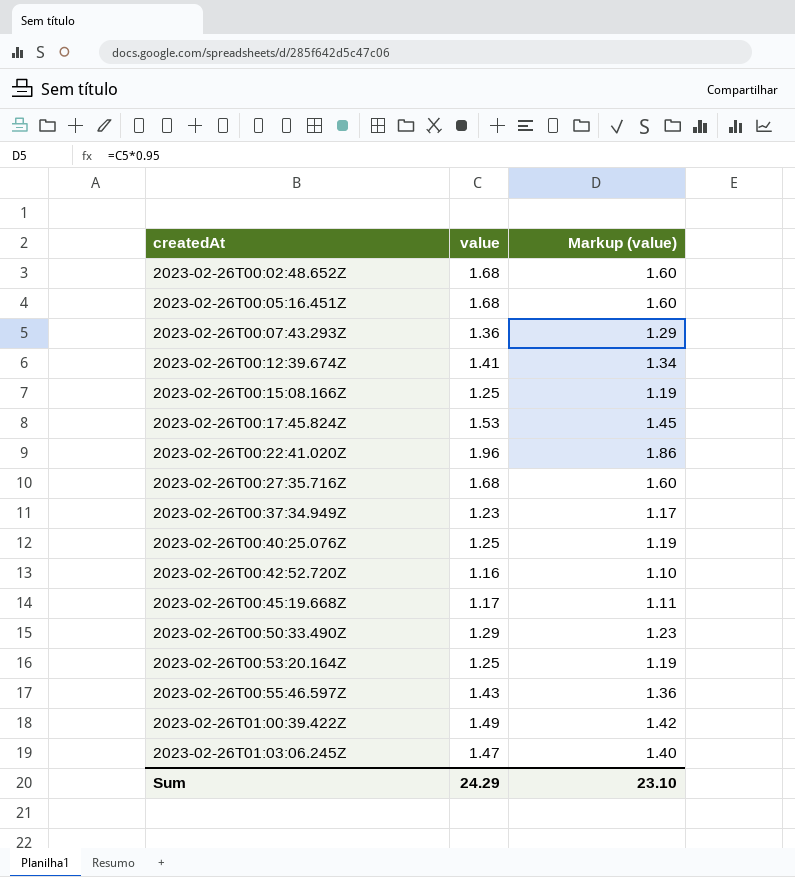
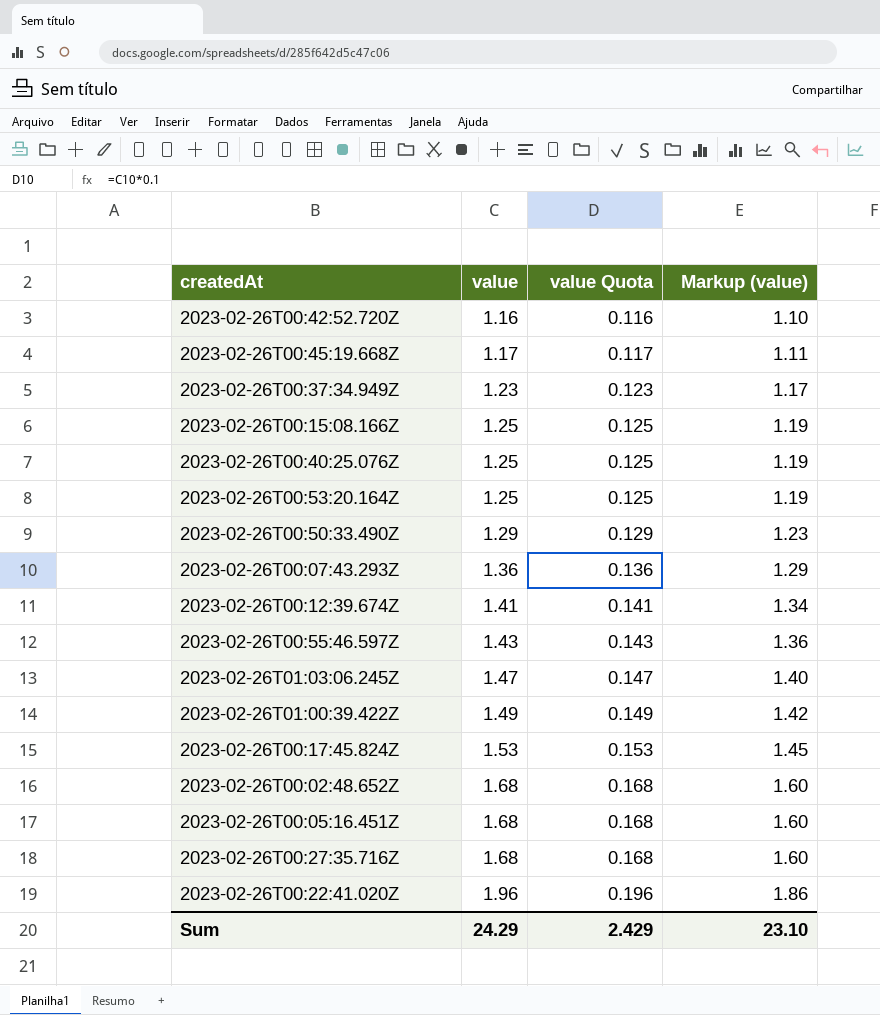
row order: createdAt ascending -> value ascending
column value Quota | formula: none -> [value] * 0.1

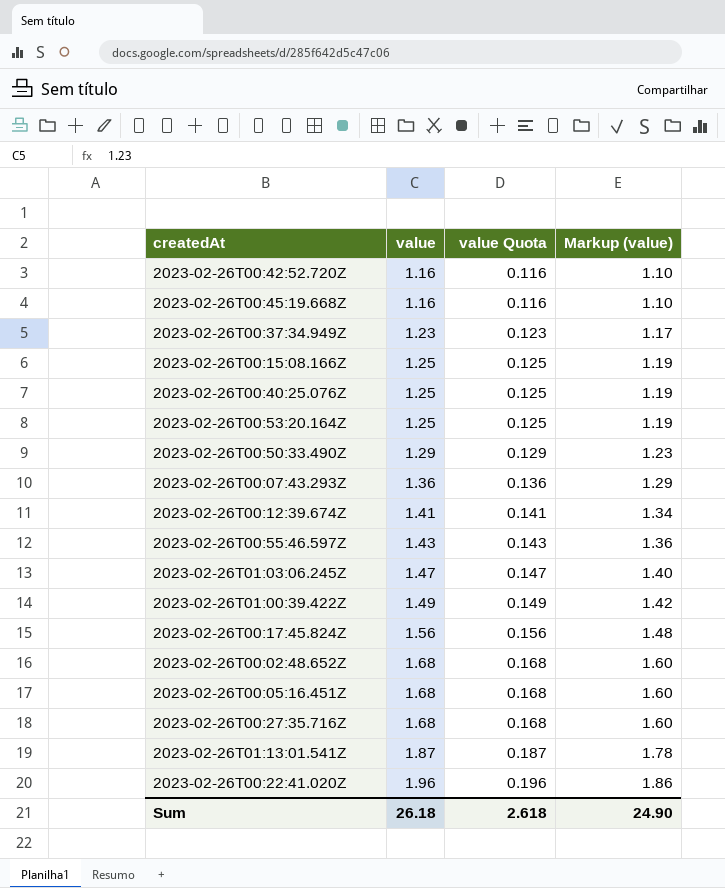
2023-02-26T00:45:19.668Z | value: 1.17 -> 1.16
2023-02-26T00:45:19.668Z | value Quota: 0.117 -> 0.116
2023-02-26T00:45:19.668Z | Markup (value): 1.11 -> 1.10
2023-02-26T00:17:45.824Z | value: 1.53 -> 1.56
2023-02-26T00:17:45.824Z | value Quota: 0.153 -> 0.156
2023-02-26T00:17:45.824Z | Markup (value): 1.45 -> 1.48
row 2023-02-26T01:13:01.541Z: none -> 1.87 | 0.187 | 1.78
Sum | value: 24.29 -> 26.18
Sum | value Quota: 2.429 -> 2.618
Sum | Markup (value): 23.10 -> 24.90

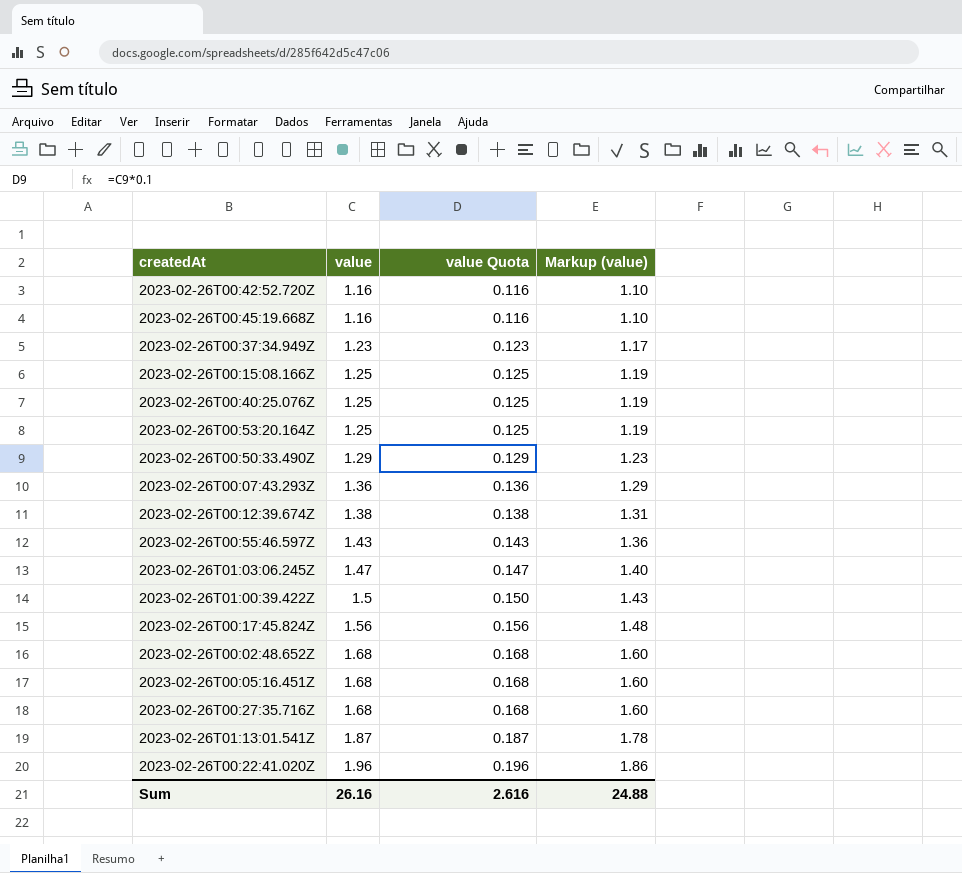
2023-02-26T00:12:39.674Z | value: 1.41 -> 1.38
2023-02-26T00:12:39.674Z | value Quota: 0.141 -> 0.138
2023-02-26T00:12:39.674Z | Markup (value): 1.34 -> 1.31
2023-02-26T01:00:39.422Z | value: 1.49 -> 1.5
2023-02-26T01:00:39.422Z | value Quota: 0.149 -> 0.150
2023-02-26T01:00:39.422Z | Markup (value): 1.42 -> 1.43
Sum | value: 26.18 -> 26.16
Sum | value Quota: 2.618 -> 2.616
Sum | Markup (value): 24.90 -> 24.88

